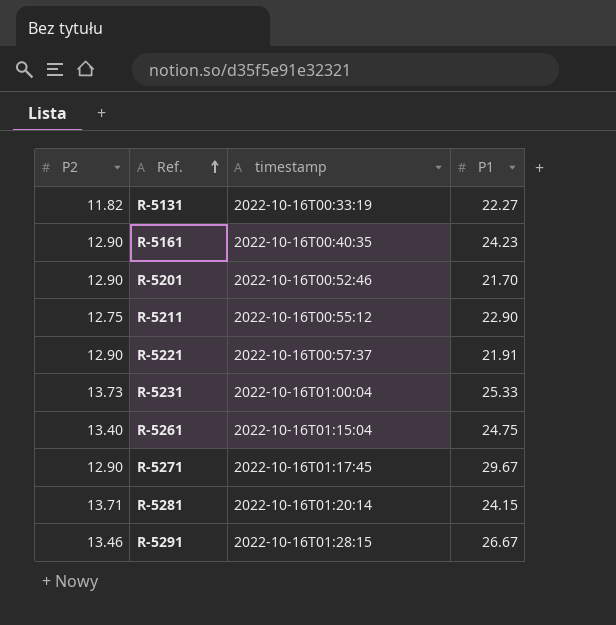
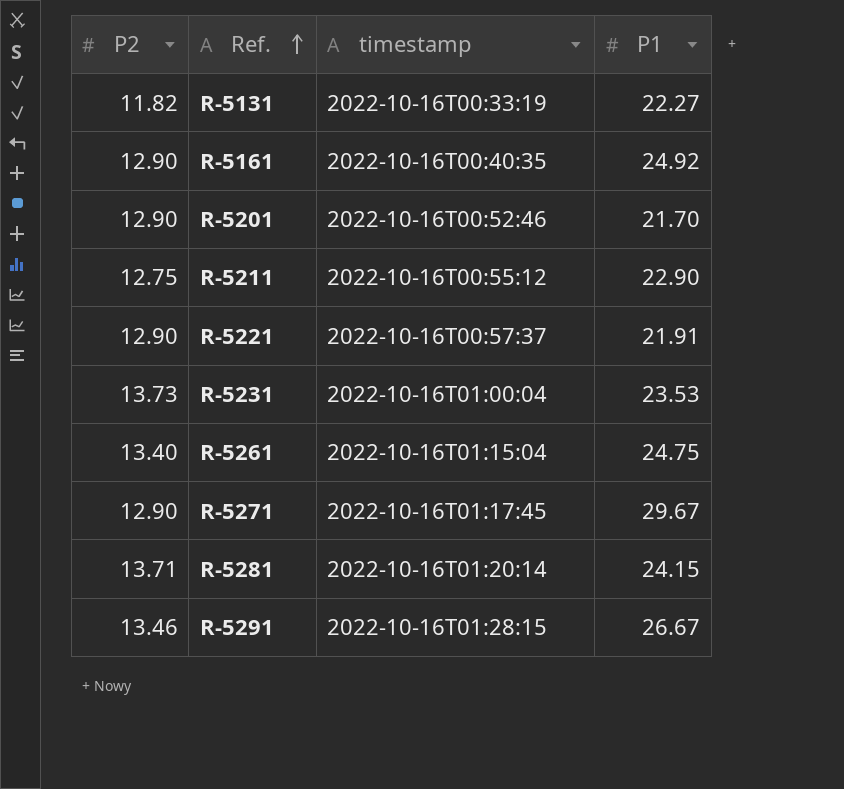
R-5161 | P1: 24.23 -> 24.92
R-5231 | P1: 25.33 -> 23.53

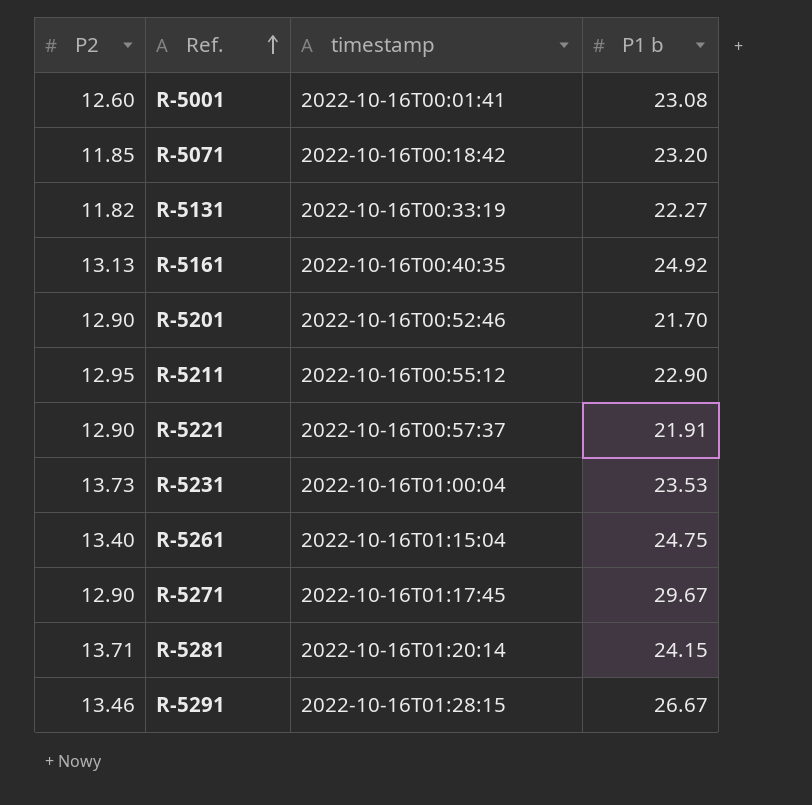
column name: P1 -> P1 b
row R-5001: none -> 12.60 | 2022-10-16T00:01:41 | 23.08
row R-5071: none -> 11.85 | 2022-10-16T00:18:42 | 23.20
R-5161 | P2: 12.90 -> 13.13
R-5211 | P2: 12.75 -> 12.95

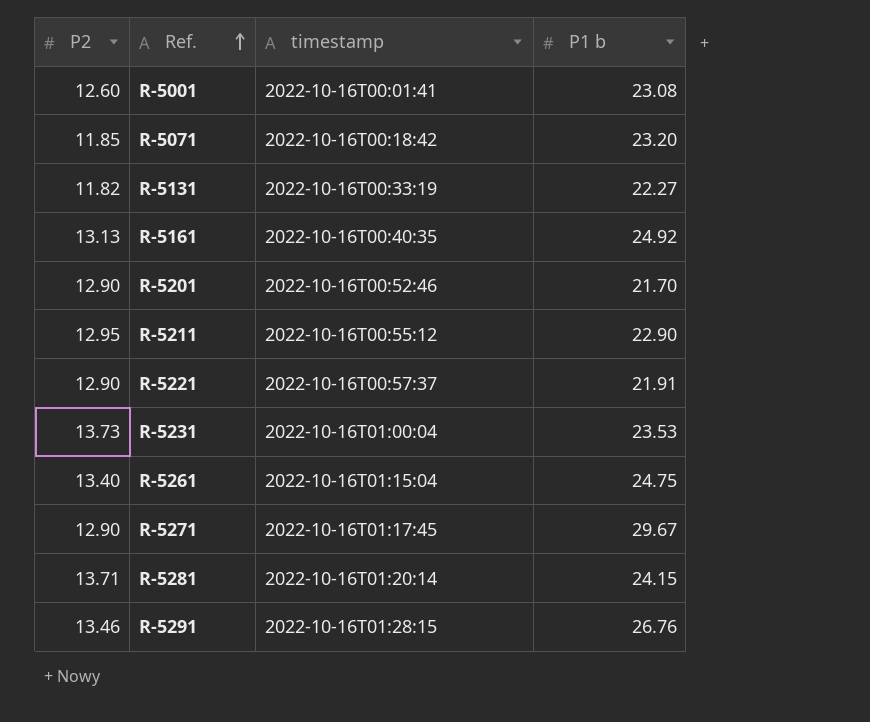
R-5291 | P1 b: 26.67 -> 26.76

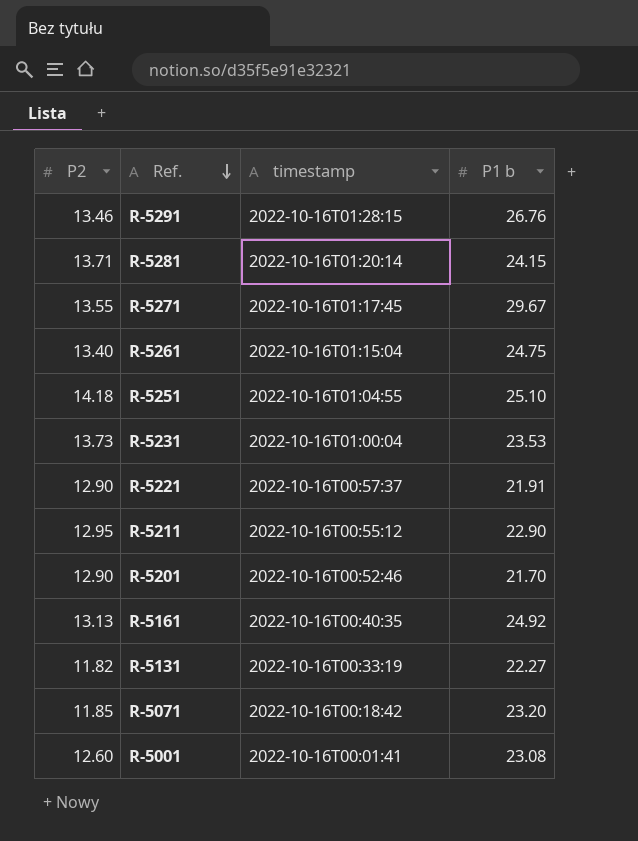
row order: Ref. ascending -> Ref. descending
R-5271 | P2: 12.90 -> 13.55
row R-5251: none -> 14.18 | 2022-10-16T01:04:55 | 25.10

